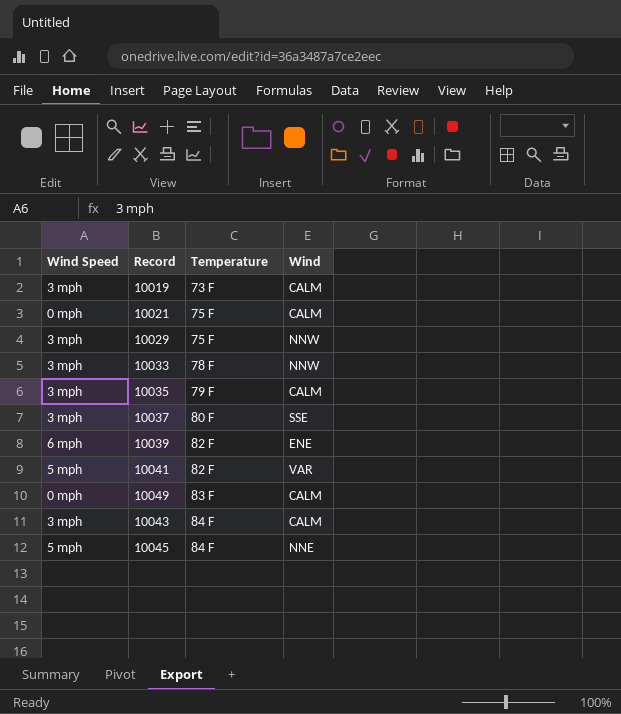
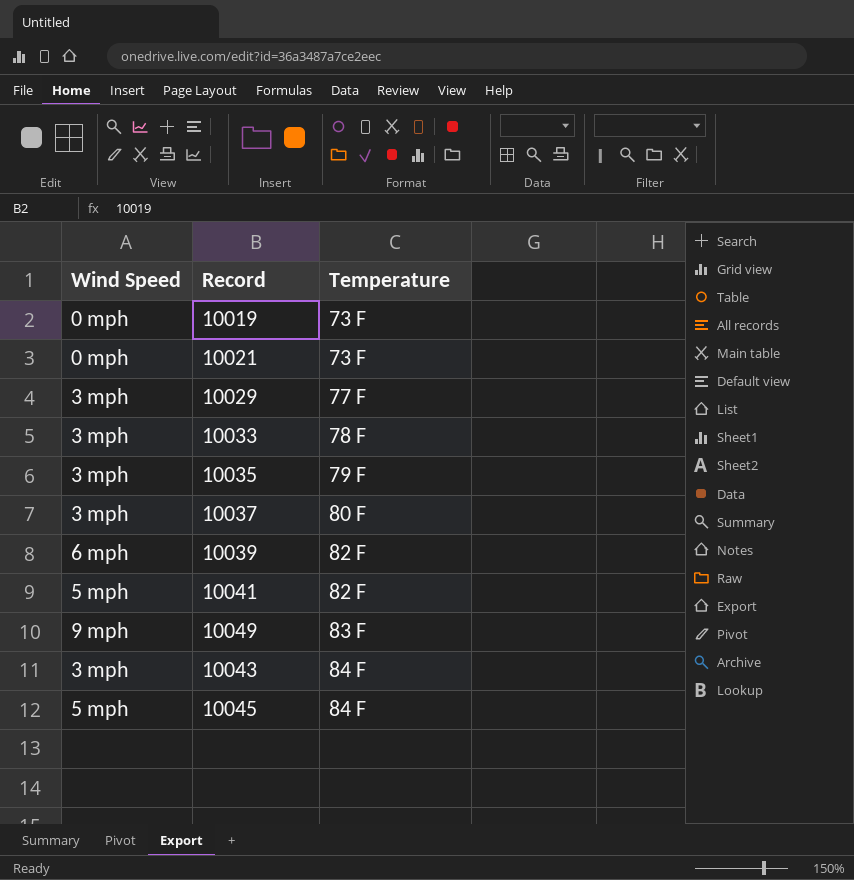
column Wind | position: 4 -> none
10019 | Wind Speed: 3 mph -> 0 mph
10021 | Temperature: 75 F -> 73 F
10029 | Temperature: 75 F -> 77 F
10049 | Wind Speed: 0 mph -> 9 mph

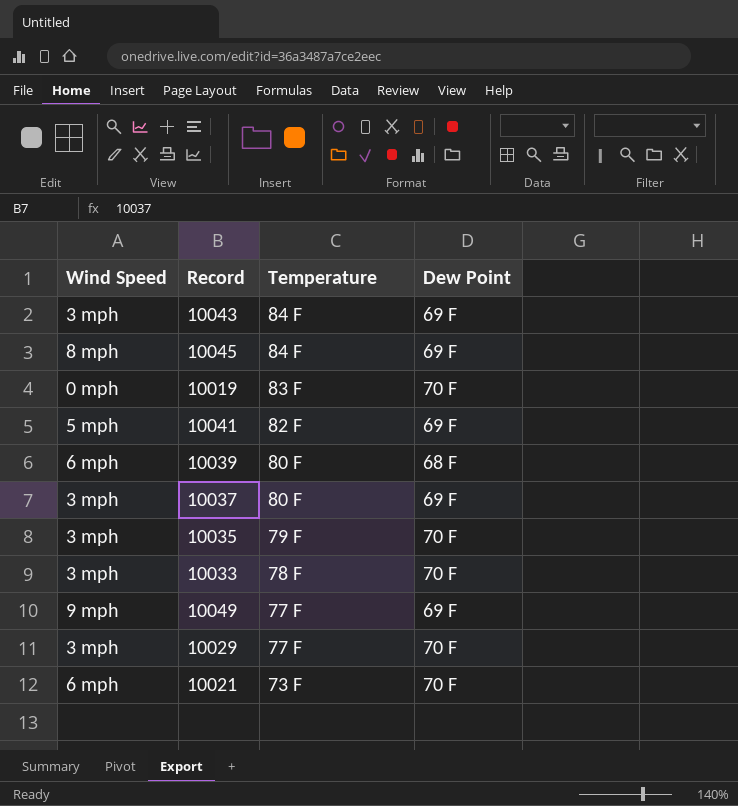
row order: Temperature ascending -> Temperature descending
column Dew Point | position: none -> 4
10045 | Wind Speed: 5 mph -> 8 mph
10019 | Temperature: 73 F -> 83 F
10039 | Temperature: 82 F -> 80 F
10049 | Temperature: 83 F -> 77 F
10021 | Wind Speed: 0 mph -> 6 mph

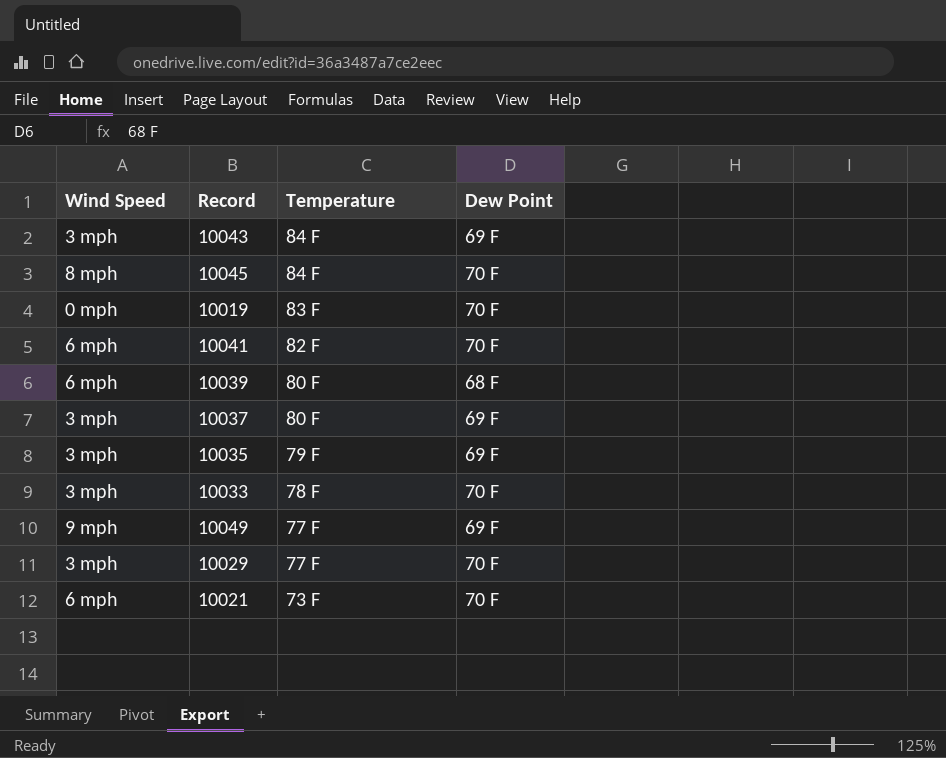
10045 | Dew Point: 69 F -> 70 F
10041 | Wind Speed: 5 mph -> 6 mph
10041 | Dew Point: 69 F -> 70 F
10035 | Dew Point: 70 F -> 69 F

